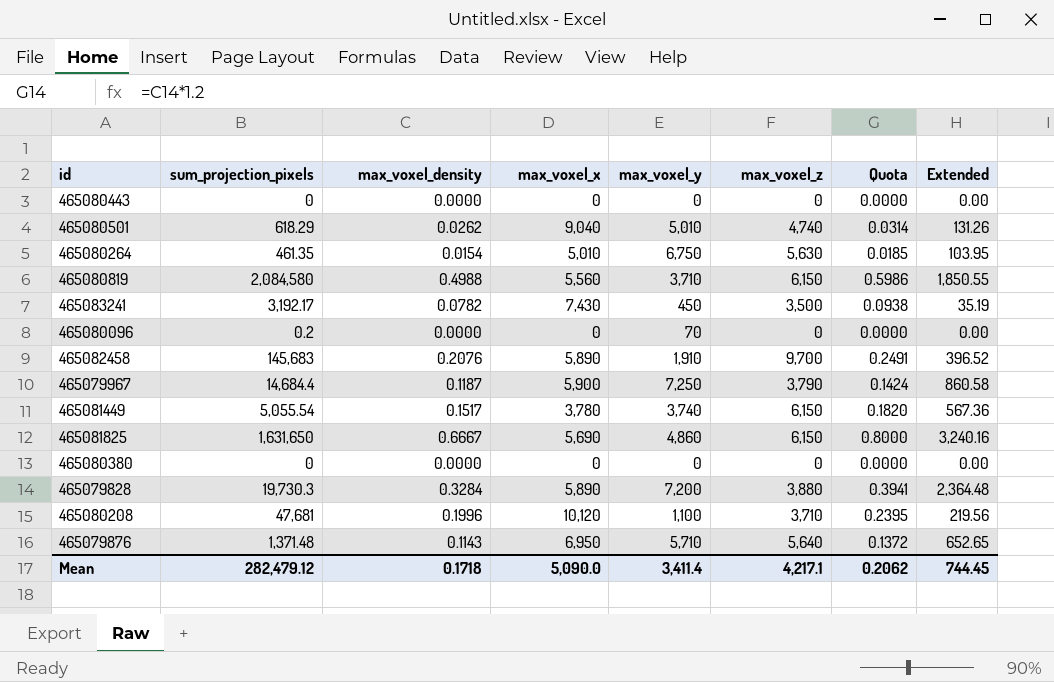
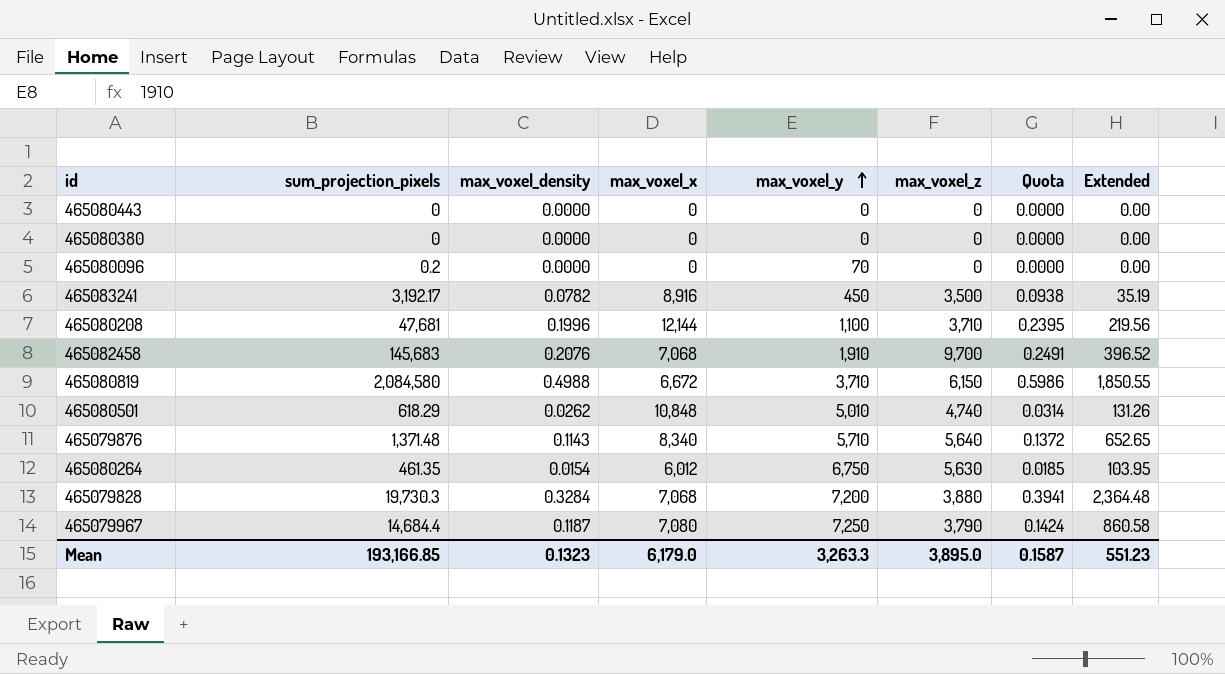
row order: none -> max_voxel_y ascending
row 465081449: 5,055.54 | 0.1517 | 3,780 | 3,740 | 6,150 | 0.1820 | 567.36 -> none
row 465081825: 1,631,650 | 0.6667 | 5,690 | 4,860 | 6,150 | 0.8000 | 3,240.16 -> none
465083241 | max_voxel_x: 7,430 -> 8,916
465080208 | max_voxel_x: 10,120 -> 12,144
465082458 | max_voxel_x: 5,890 -> 7,068
465080819 | max_voxel_x: 5,560 -> 6,672
465080501 | max_voxel_x: 9,040 -> 10,848
465079876 | max_voxel_x: 6,950 -> 8,340
465080264 | max_voxel_x: 5,010 -> 6,012
465079828 | max_voxel_x: 5,890 -> 7,068
465079967 | max_voxel_x: 5,900 -> 7,080
Mean | sum_projection_pixels: 282,479.12 -> 193,166.85
Mean | max_voxel_density: 0.1718 -> 0.1323
Mean | max_voxel_x: 5,090.0 -> 6,179.0
Mean | max_voxel_y: 3,411.4 -> 3,263.3
Mean | max_voxel_z: 4,217.1 -> 3,895.0
Mean | Quota: 0.2062 -> 0.1587
Mean | Extended: 744.45 -> 551.23

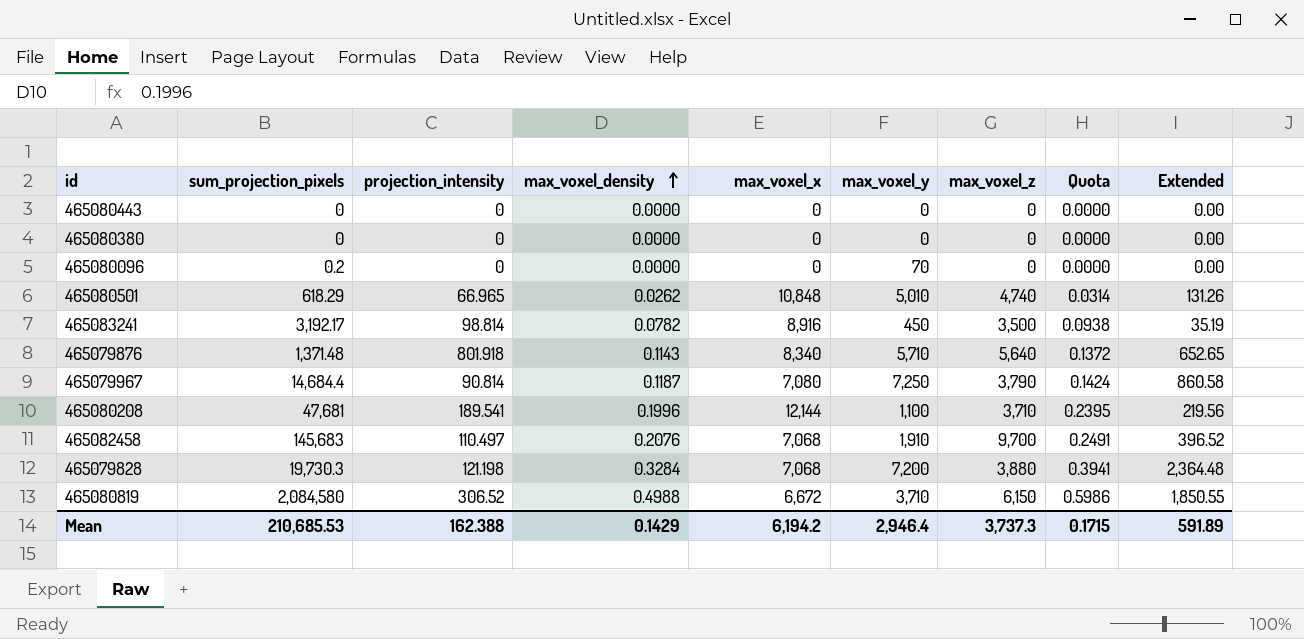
row order: max_voxel_y ascending -> max_voxel_density ascending
column projection_intensity | position: none -> 3
row 465080264: 461.35 | 0.0154 | 6,012 | 6,750 | 5,630 | 0.0185 | 103.95 -> none
Mean | sum_projection_pixels: 193,166.85 -> 210,685.53
Mean | max_voxel_density: 0.1323 -> 0.1429
Mean | max_voxel_x: 6,179.0 -> 6,194.2
Mean | max_voxel_y: 3,263.3 -> 2,946.4
Mean | max_voxel_z: 3,895.0 -> 3,737.3
Mean | Quota: 0.1587 -> 0.1715
Mean | Extended: 551.23 -> 591.89

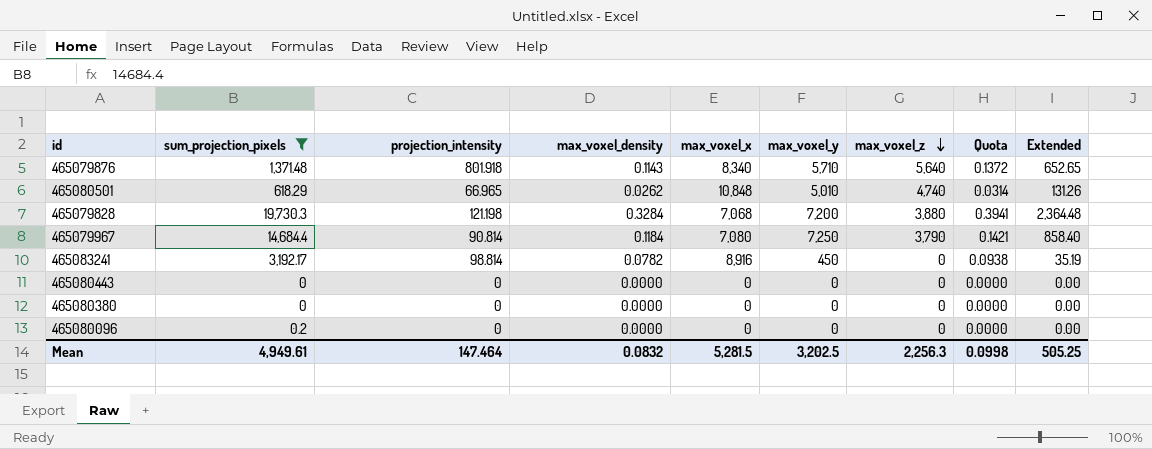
filter: none -> sum_projection_pixels <= 19,730.3
row order: max_voxel_density ascending -> max_voxel_z descending
465079967 | max_voxel_density: 0.1187 -> 0.1184
465079967 | Quota: 0.1424 -> 0.1421
465079967 | Extended: 860.58 -> 858.40
465083241 | max_voxel_z: 3,500 -> 0
465080096 | max_voxel_y: 70 -> 0
Mean | sum_projection_pixels: 210,685.53 -> 4,949.61
Mean | projection_intensity: 162.388 -> 147.464
Mean | max_voxel_density: 0.1429 -> 0.0832
Mean | max_voxel_x: 6,194.2 -> 5,281.5
Mean | max_voxel_y: 2,946.4 -> 3,202.5
Mean | max_voxel_z: 3,737.3 -> 2,256.3
Mean | Quota: 0.1715 -> 0.0998
Mean | Extended: 591.89 -> 505.25

